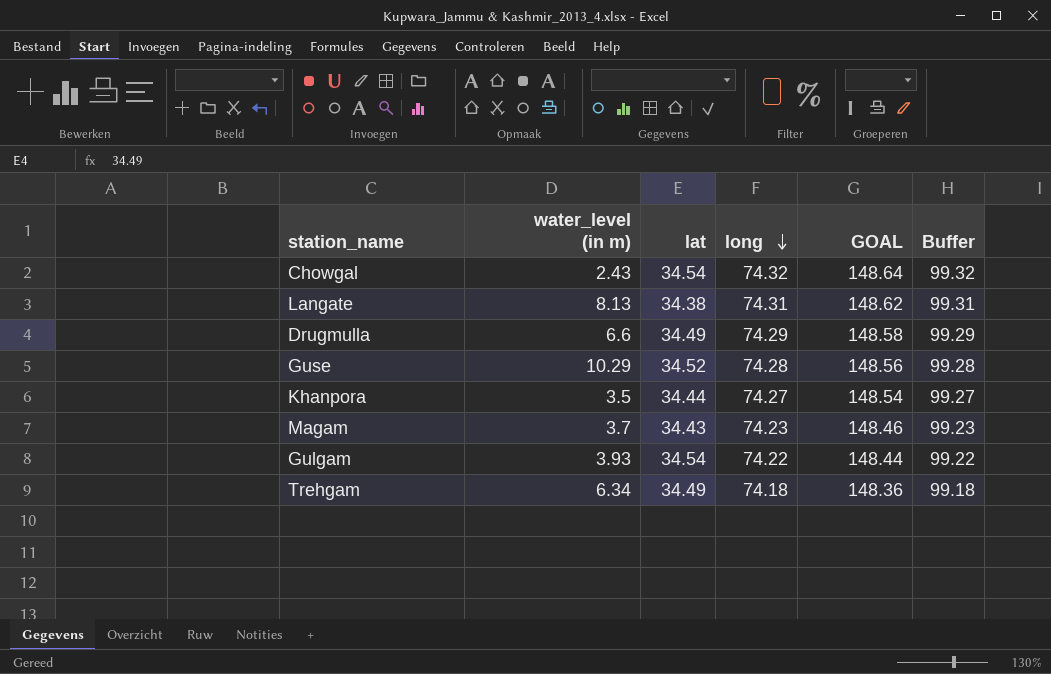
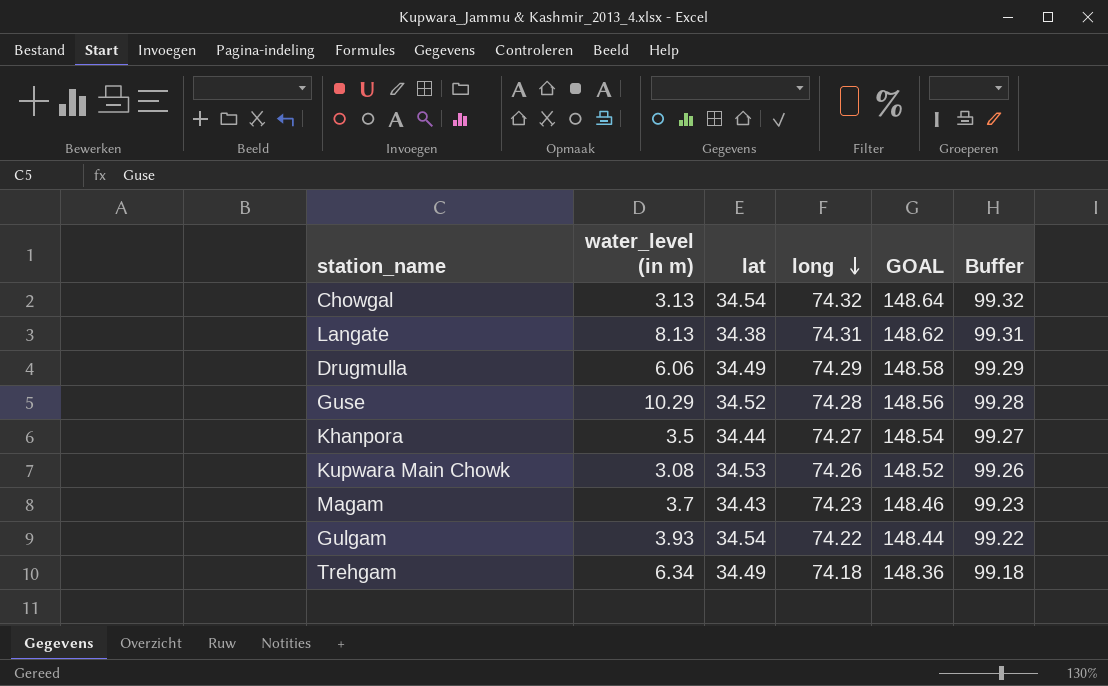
Chowgal | water_level (in m): 2.43 -> 3.13
Drugmulla | water_level (in m): 6.6 -> 6.06
row Kupwara Main Chowk: none -> 3.08 | 34.53 | 74.26 | 148.52 | 99.26

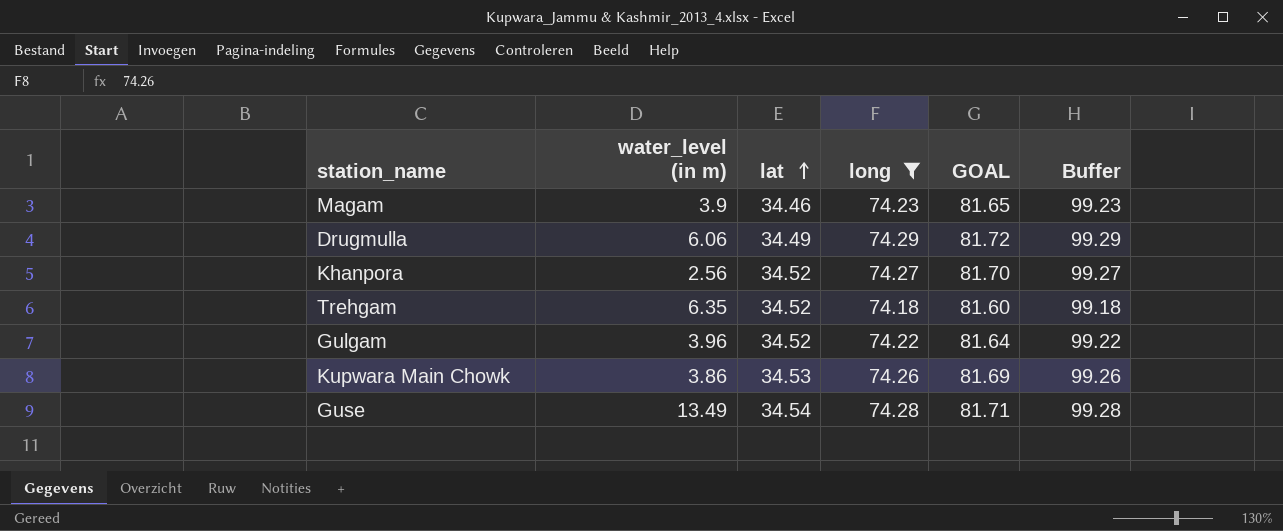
filter: none -> long <= 74.29
row order: long descending -> lat ascending
column GOAL | formula: [long] * 2 -> [long] * 1.1
Magam | water_level (in m): 3.7 -> 3.9
Magam | lat: 34.43 -> 34.46
Khanpora | water_level (in m): 3.5 -> 2.56
Khanpora | lat: 34.44 -> 34.52
Trehgam | water_level (in m): 6.34 -> 6.35
Trehgam | lat: 34.49 -> 34.52
Gulgam | water_level (in m): 3.93 -> 3.96
Gulgam | lat: 34.54 -> 34.52
Kupwara Main Chowk | water_level (in m): 3.08 -> 3.86
Guse | water_level (in m): 10.29 -> 13.49
Guse | lat: 34.52 -> 34.54

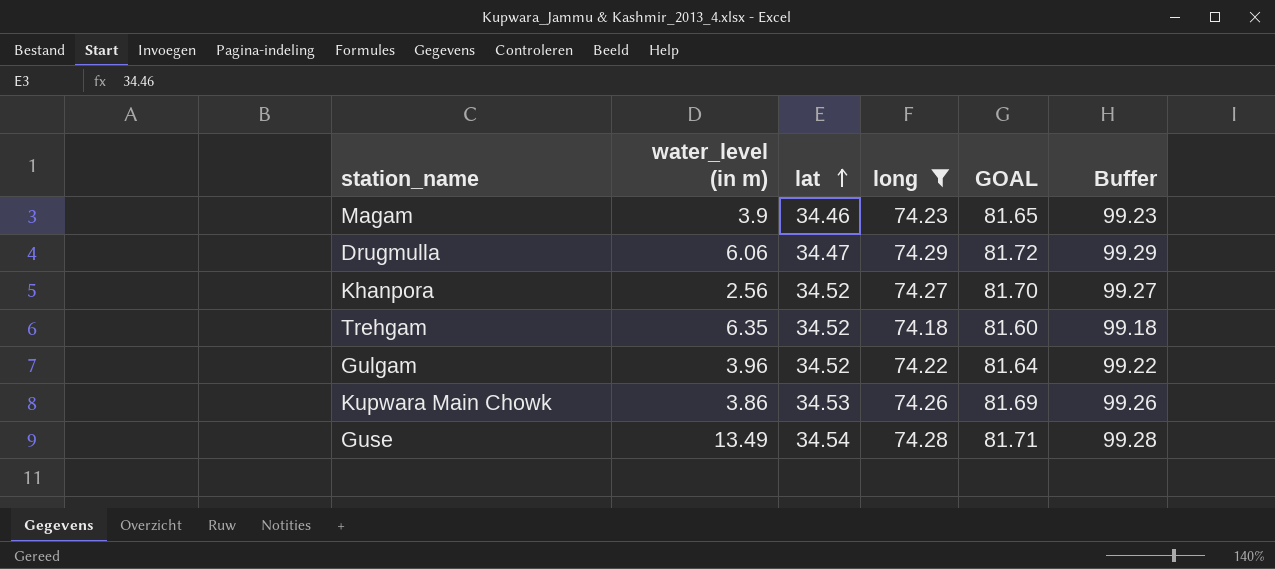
Drugmulla | lat: 34.49 -> 34.47

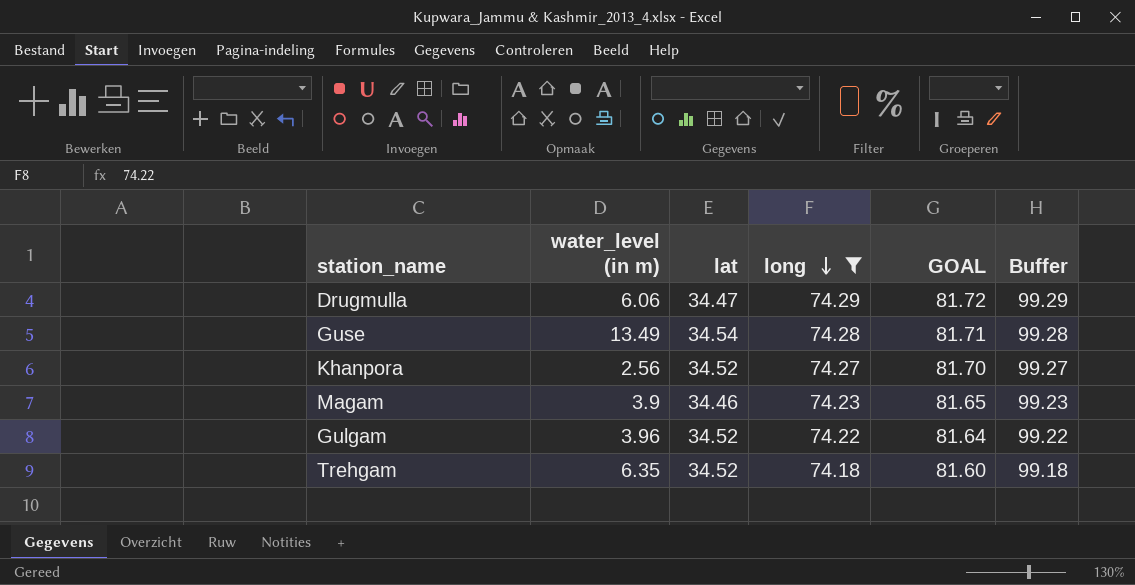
row order: lat ascending -> long descending
row Kupwara Main Chowk: 3.86 | 34.53 | 74.26 | 81.69 | 99.26 -> none

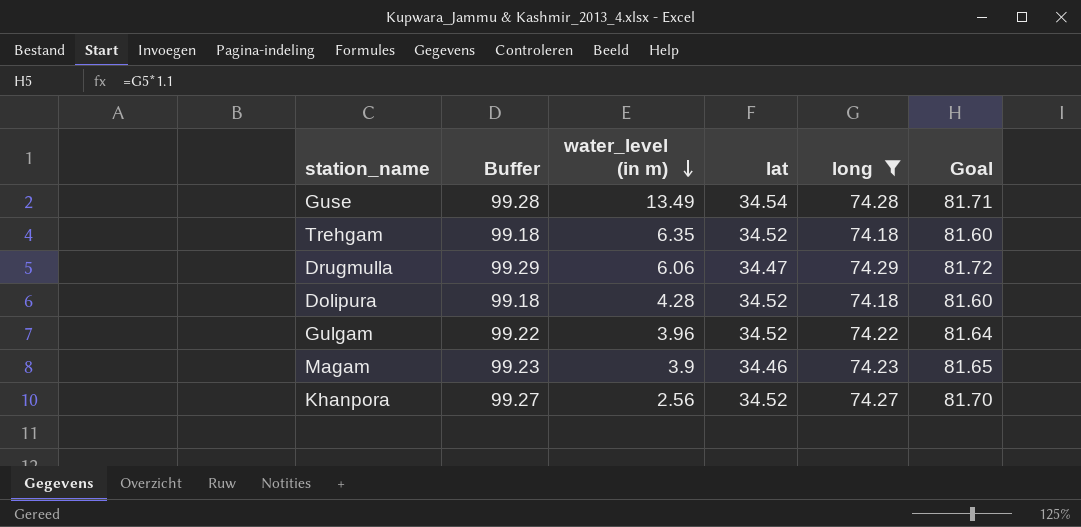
row order: long descending -> water_level (in m) descending
column Buffer | position: 6 -> 2
column name: GOAL -> Goal
row Dolipura: none -> 99.18 | 4.28 | 34.52 | 74.18 | 81.60

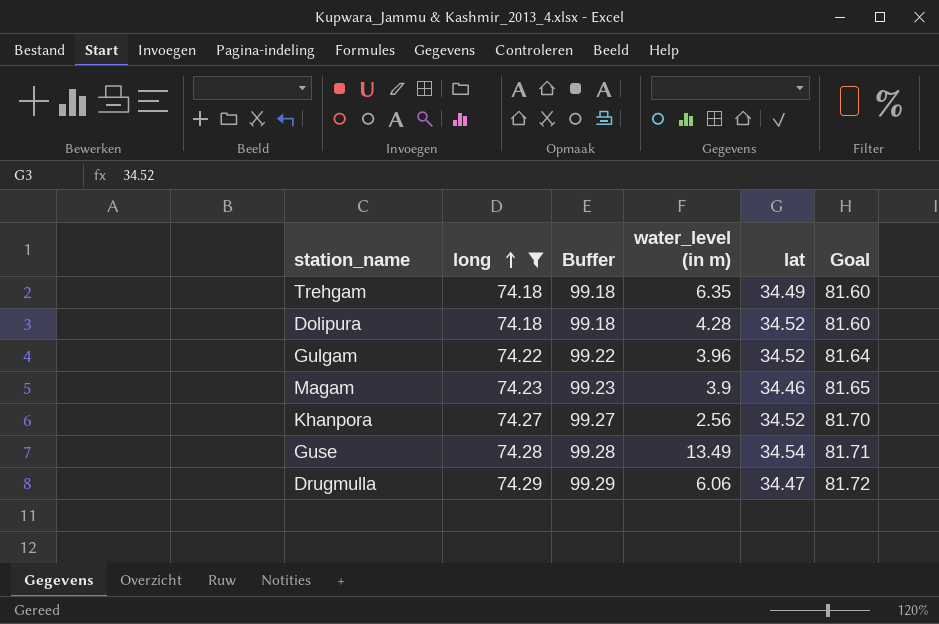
row order: water_level (in m) descending -> long ascending
column long | position: 5 -> 2
Trehgam | lat: 34.52 -> 34.49

